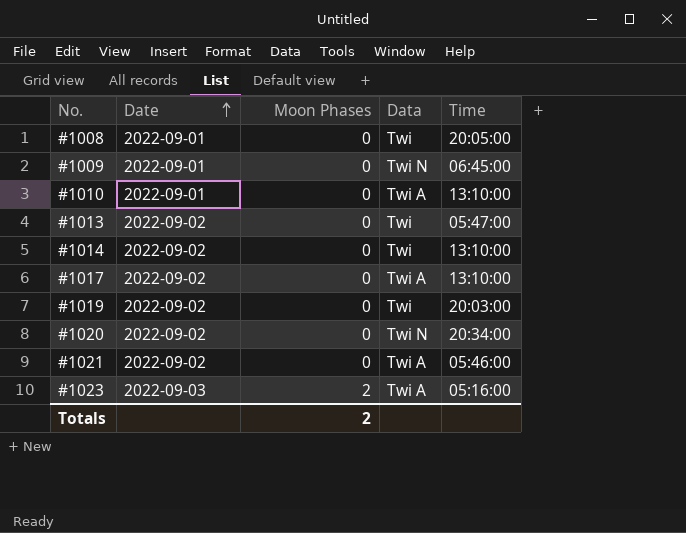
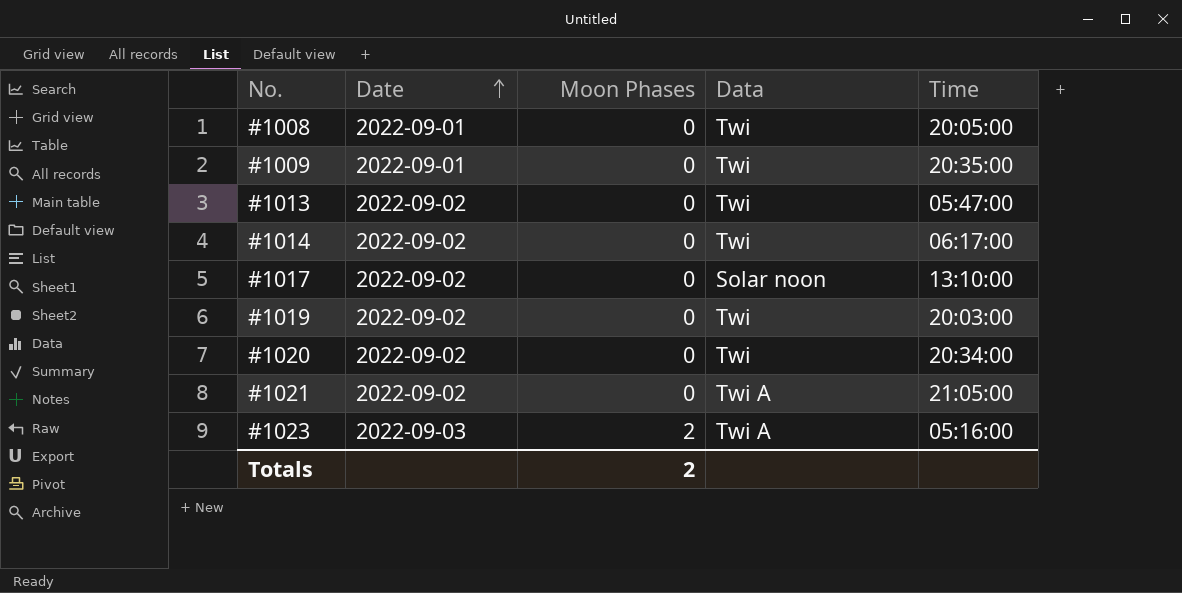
row #1010: 2022-09-01 | 0 | Twi A | 13:10:00 -> none
#1009 | Data: Twi N -> Twi
#1009 | Time: 06:45:00 -> 20:35:00
#1014 | Time: 13:10:00 -> 06:17:00
#1017 | Data: Twi A -> Solar noon
#1020 | Data: Twi N -> Twi
#1021 | Time: 05:46:00 -> 21:05:00

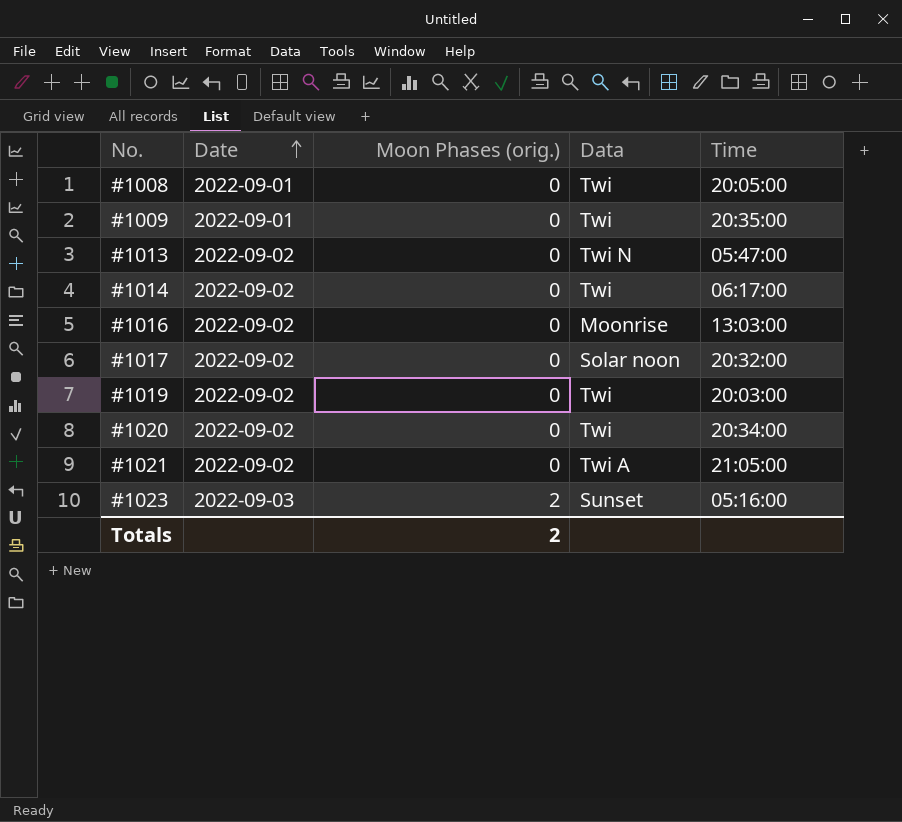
column name: Moon Phases -> Moon Phases (orig.)
#1013 | Data: Twi -> Twi N
row #1016: none -> 2022-09-02 | 0 | Moonrise | 13:03:00
#1017 | Time: 13:10:00 -> 20:32:00
#1023 | Data: Twi A -> Sunset

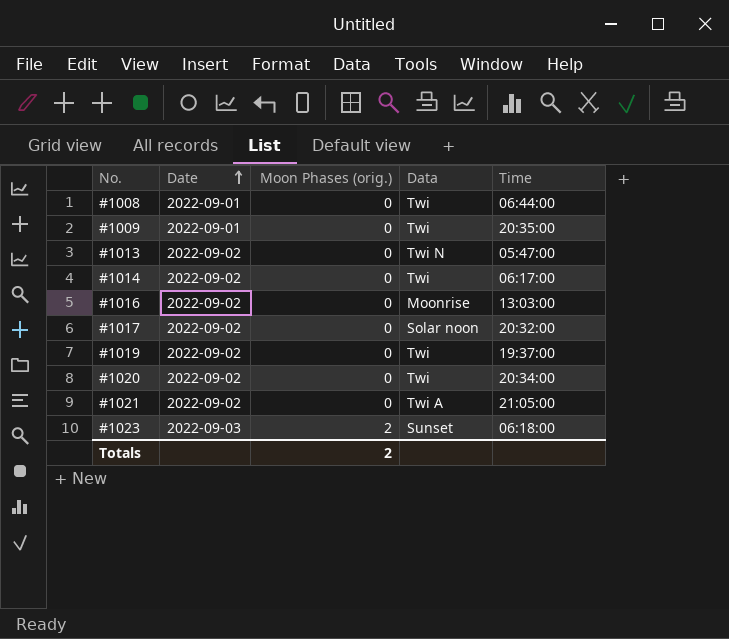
#1008 | Time: 20:05:00 -> 06:44:00
#1019 | Time: 20:03:00 -> 19:37:00
#1023 | Time: 05:16:00 -> 06:18:00

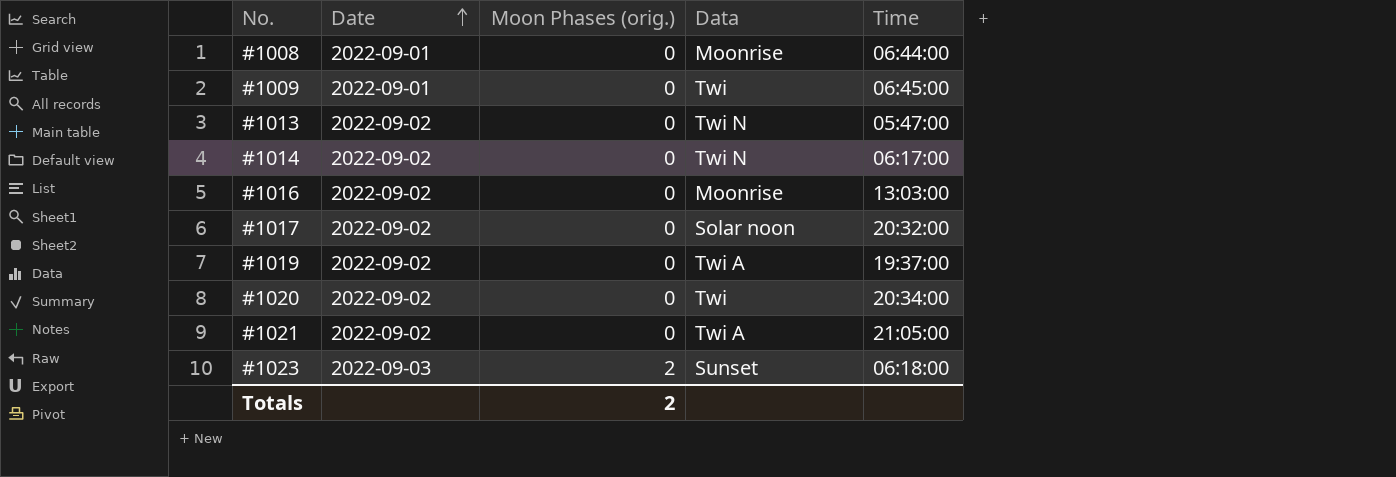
#1008 | Data: Twi -> Moonrise
#1009 | Time: 20:35:00 -> 06:45:00
#1014 | Data: Twi -> Twi N
#1019 | Data: Twi -> Twi A

